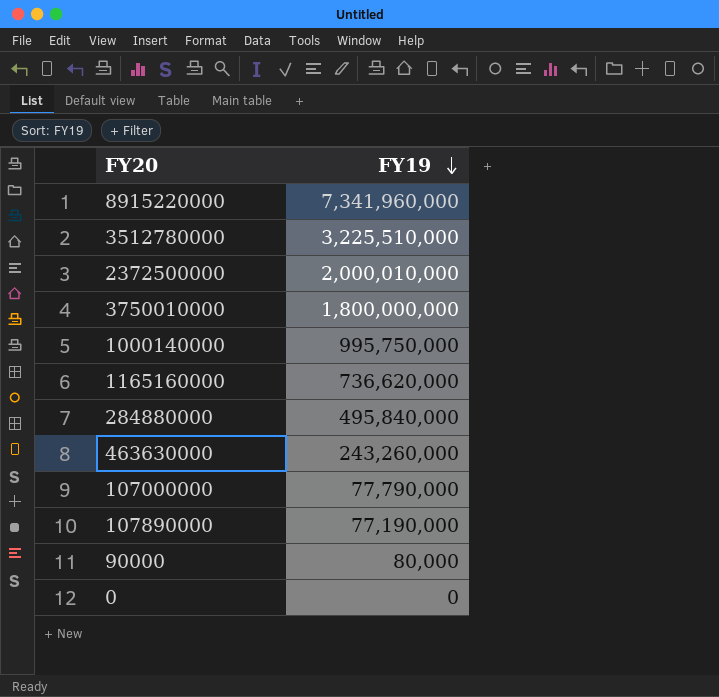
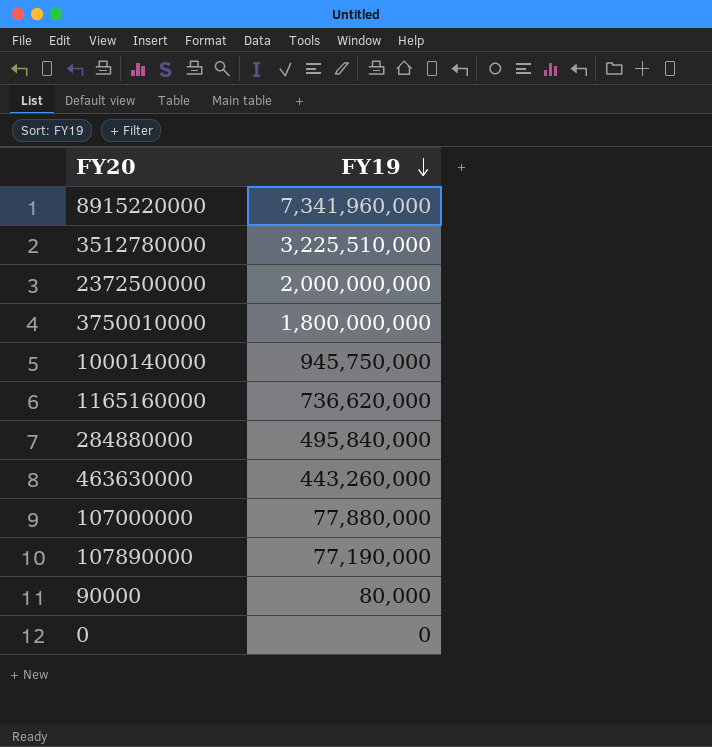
2372500000 | FY19: 2,000,010,000 -> 2,000,000,000
1000140000 | FY19: 995,750,000 -> 945,750,000
463630000 | FY19: 243,260,000 -> 443,260,000
107000000 | FY19: 77,790,000 -> 77,880,000

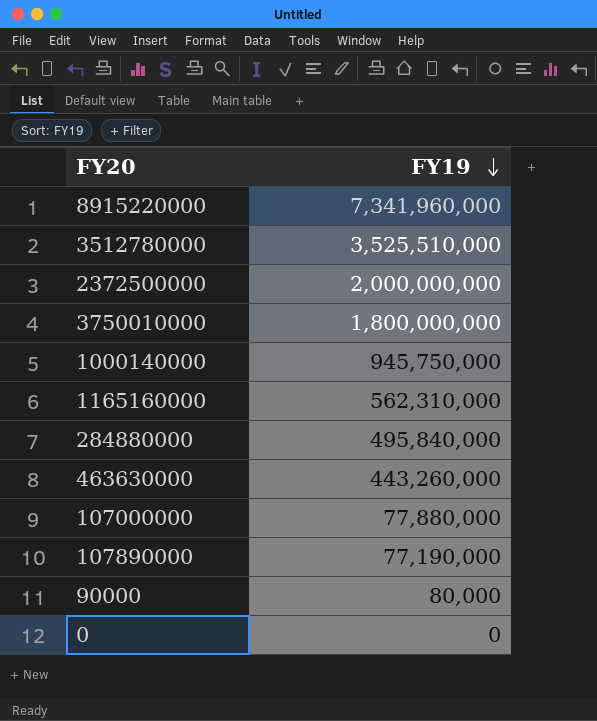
3512780000 | FY19: 3,225,510,000 -> 3,525,510,000
1165160000 | FY19: 736,620,000 -> 562,310,000

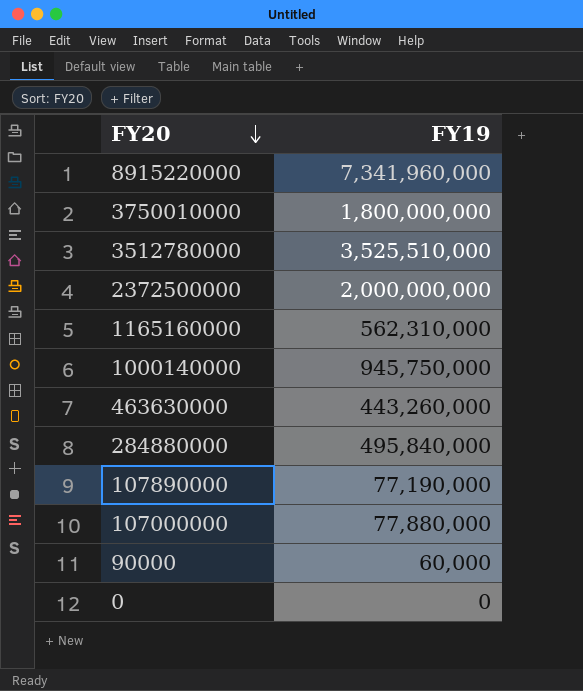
row order: FY19 descending -> FY20 descending
90000 | FY19: 80,000 -> 60,000

